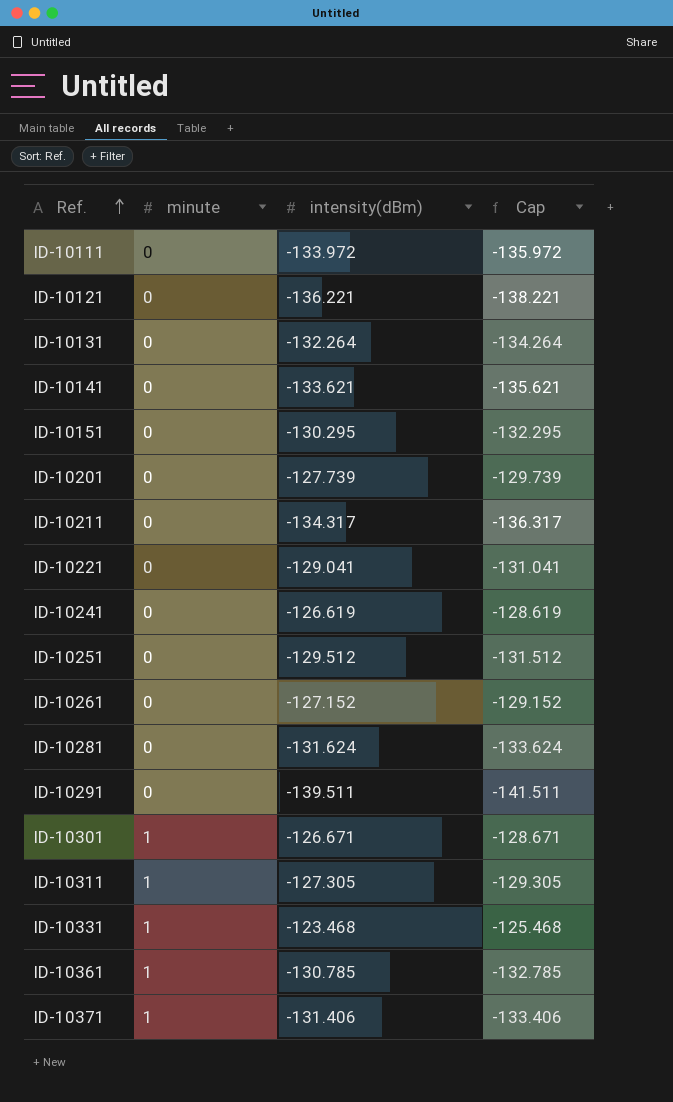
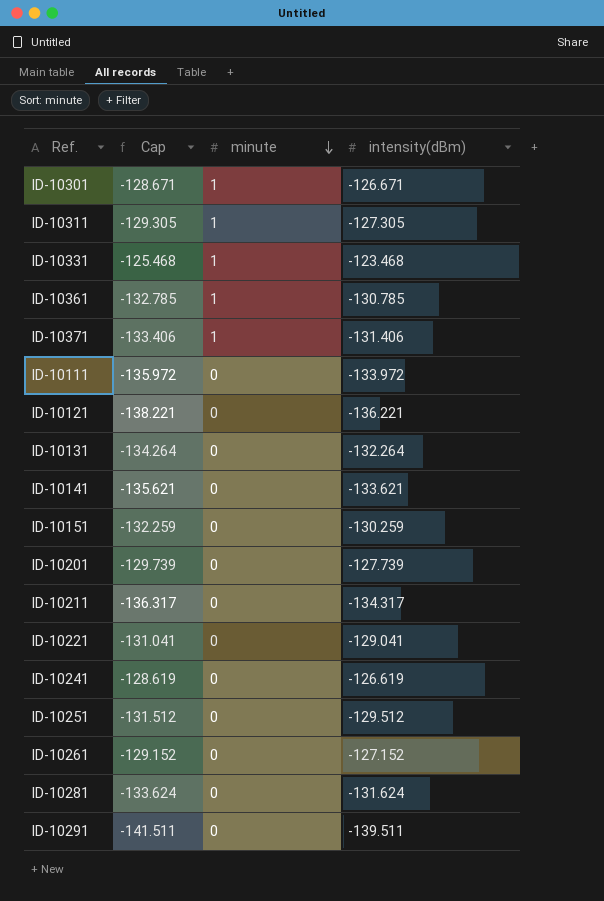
row order: Ref. ascending -> minute descending
column Cap | position: 4 -> 2
ID-10151 | Cap: -132.295 -> -132.259
ID-10151 | intensity(dBm): -130.295 -> -130.259

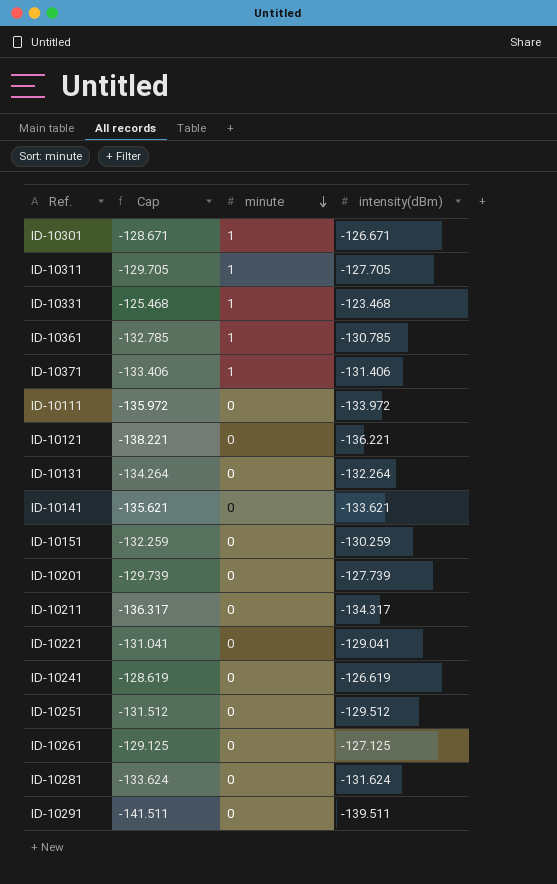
ID-10311 | Cap: -129.305 -> -129.705
ID-10311 | intensity(dBm): -127.305 -> -127.705
ID-10261 | Cap: -129.152 -> -129.125
ID-10261 | intensity(dBm): -127.152 -> -127.125

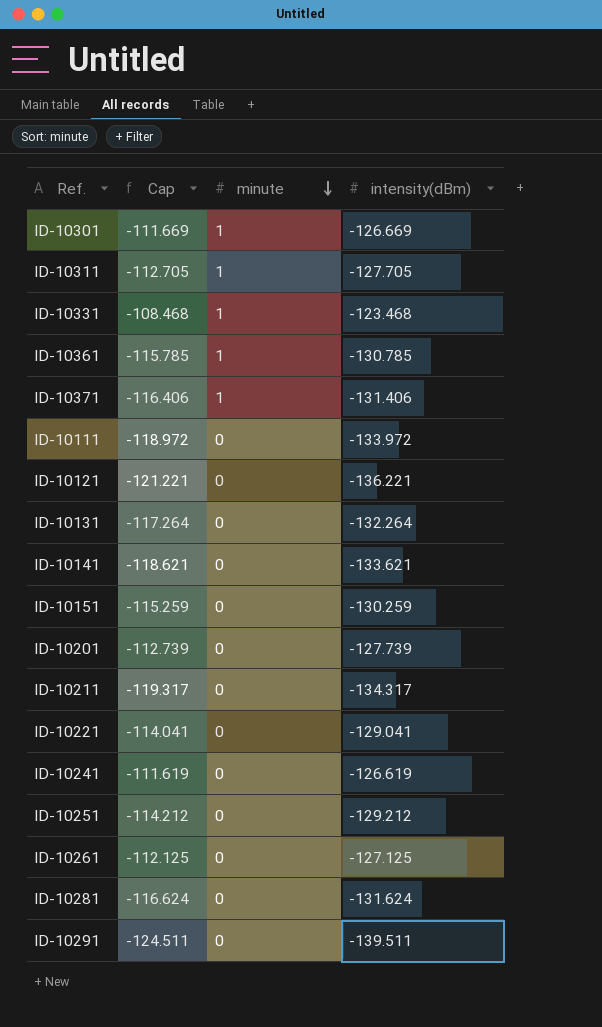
column Cap | formula: [intensity(dBm)] - 2 -> [intensity(dBm)] + 15
ID-10301 | intensity(dBm): -126.671 -> -126.669
ID-10251 | intensity(dBm): -129.512 -> -129.212

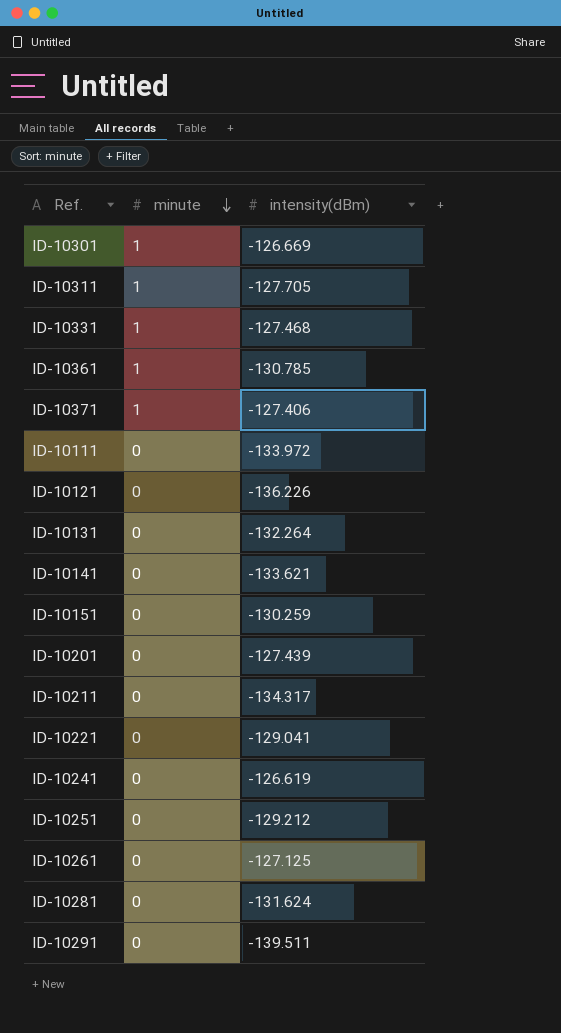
column Cap | formula: [intensity(dBm)] + 15 -> none
ID-10331 | intensity(dBm): -123.468 -> -127.468
ID-10371 | intensity(dBm): -131.406 -> -127.406
ID-10121 | intensity(dBm): -136.221 -> -136.226
ID-10201 | intensity(dBm): -127.739 -> -127.439

